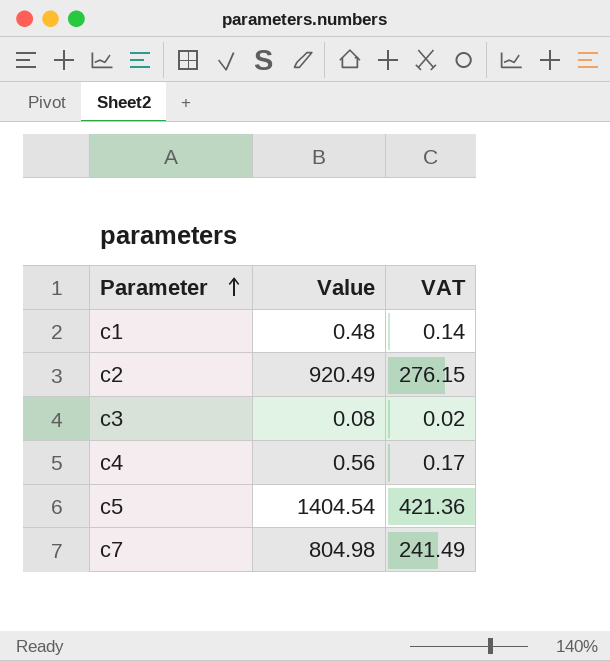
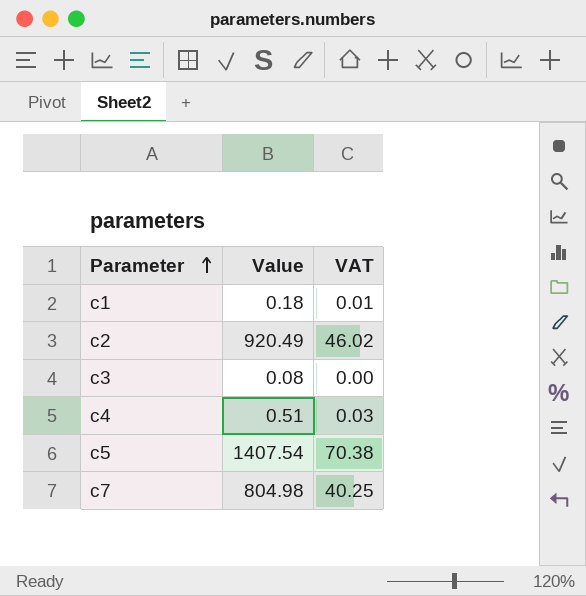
column VAT | formula: [Value] * 0.3 -> [Value] * 0.05
c1 | Value: 0.48 -> 0.18
c4 | Value: 0.56 -> 0.51
c5 | Value: 1404.54 -> 1407.54

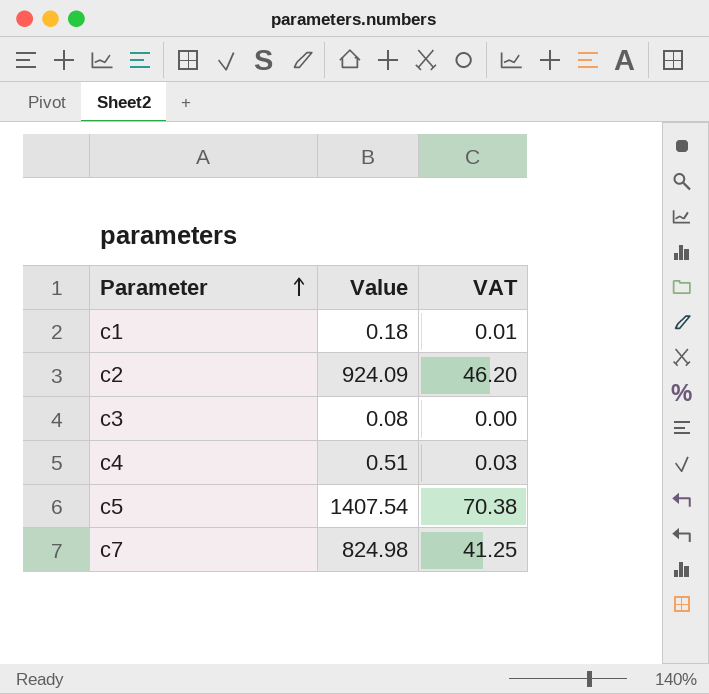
c2 | Value: 920.49 -> 924.09
c2 | VAT: 46.02 -> 46.20
c7 | Value: 804.98 -> 824.98
c7 | VAT: 40.25 -> 41.25

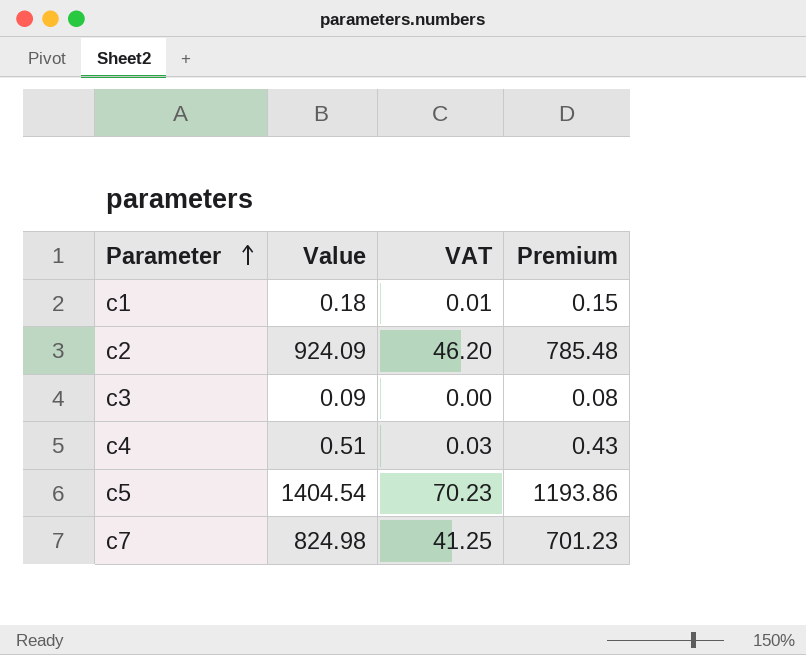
column Premium | formula: none -> [Value] * 0.85
c3 | Value: 0.08 -> 0.09
c5 | Value: 1407.54 -> 1404.54
c5 | VAT: 70.38 -> 70.23

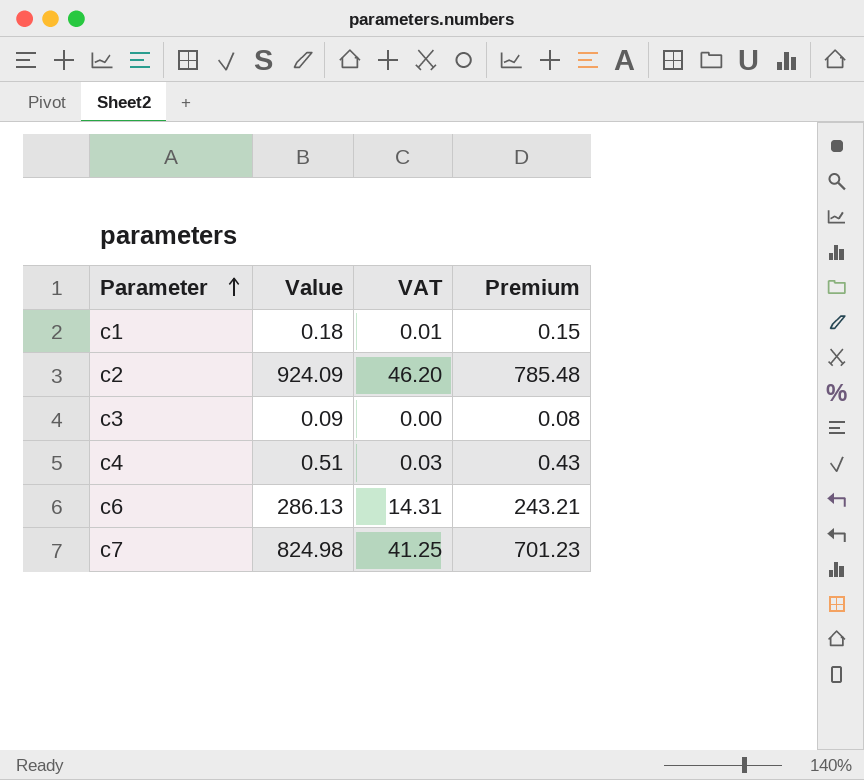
row c5: 1404.54 | 70.23 | 1193.86 -> none
row c6: none -> 286.13 | 14.31 | 243.21

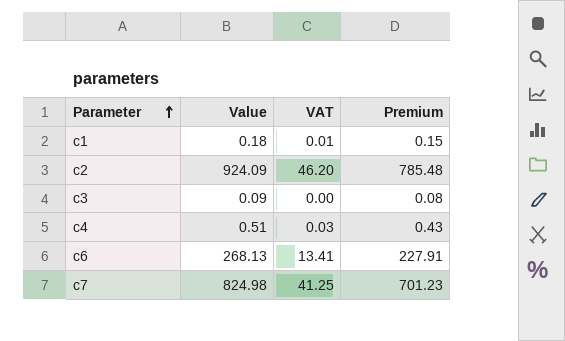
c6 | Value: 286.13 -> 268.13
c6 | VAT: 14.31 -> 13.41
c6 | Premium: 243.21 -> 227.91

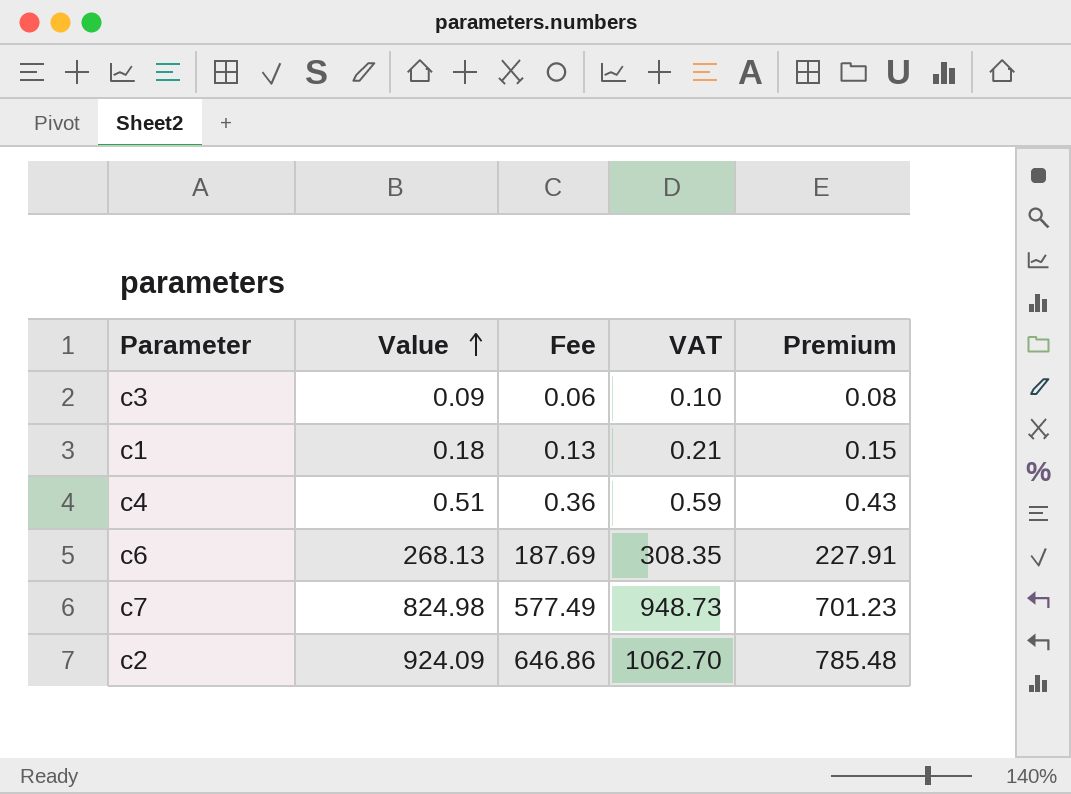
row order: Parameter ascending -> Value ascending
column Fee | formula: none -> [Value] * 0.7
column VAT | formula: [Value] * 0.05 -> [Value] * 1.15

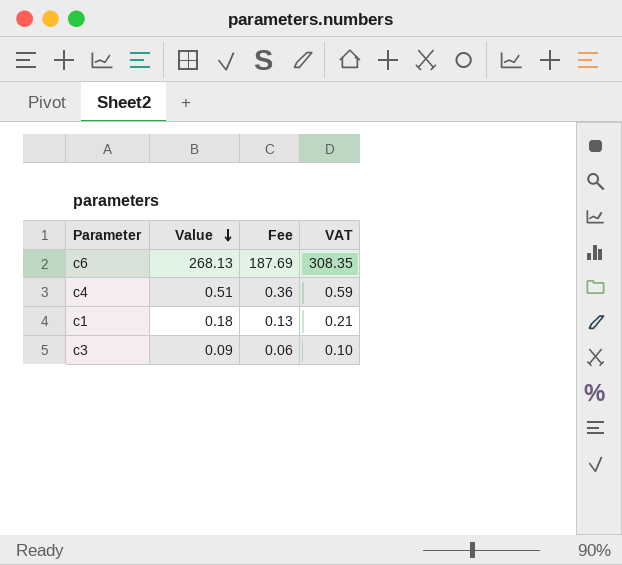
row order: Value ascending -> Value descending
column Premium | formula: [Value] * 0.85 -> none
row c7: 824.98 | 577.49 | 948.73 | 701.23 -> none
row c2: 924.09 | 646.86 | 1062.70 | 785.48 -> none

